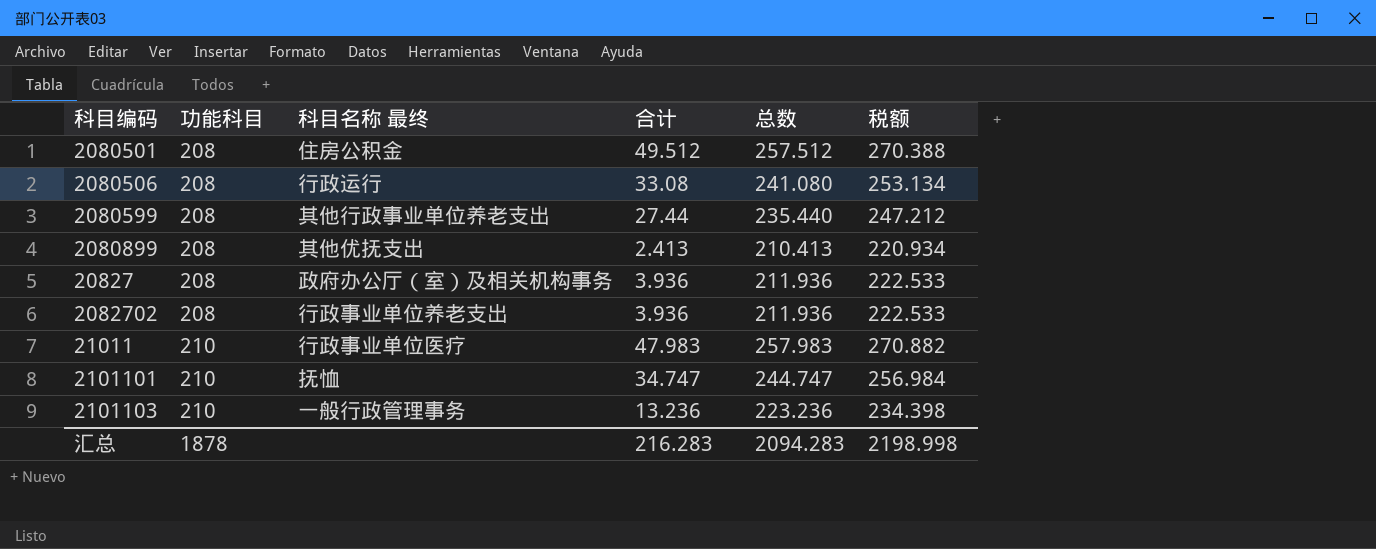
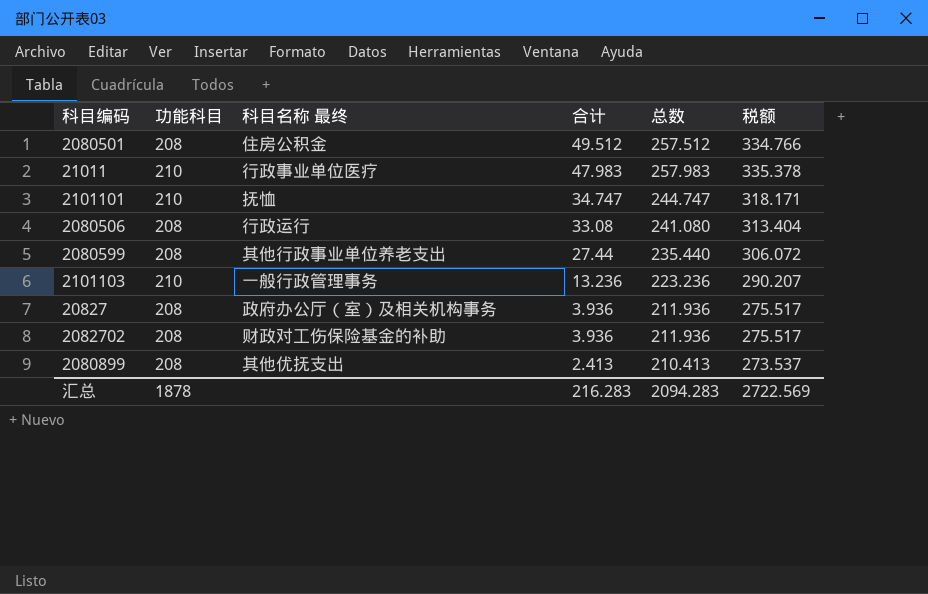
row order: 功能科目 ascending -> 合计 descending
column 税额 | formula: [总数] * 1.05 -> [总数] * 1.3
2082702 | 科目名称 最终: 行政事业单位养老支出 -> 财政对工伤保险基金的补助
汇总 | 税额: 2198.998 -> 2722.569

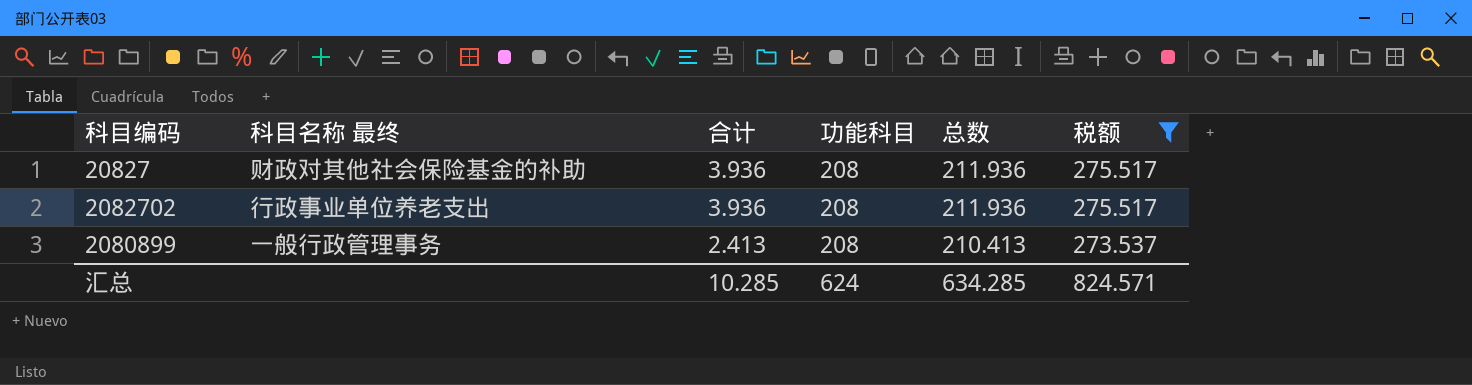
filter: none -> 税额 <= 275.517
column 功能科目 | position: 2 -> 4
20827 | 科目名称 最终: 政府办公厅（室）及相关机构事务 -> 财政对其他社会保险基金的补助
2082702 | 科目名称 最终: 财政对工伤保险基金的补助 -> 行政事业单位养老支出
2080899 | 科目名称 最终: 其他优抚支出 -> 一般行政管理事务
汇总 | 合计: 216.283 -> 10.285
汇总 | 功能科目: 1878 -> 624
汇总 | 总数: 2094.283 -> 634.285
汇总 | 税额: 2722.569 -> 824.571

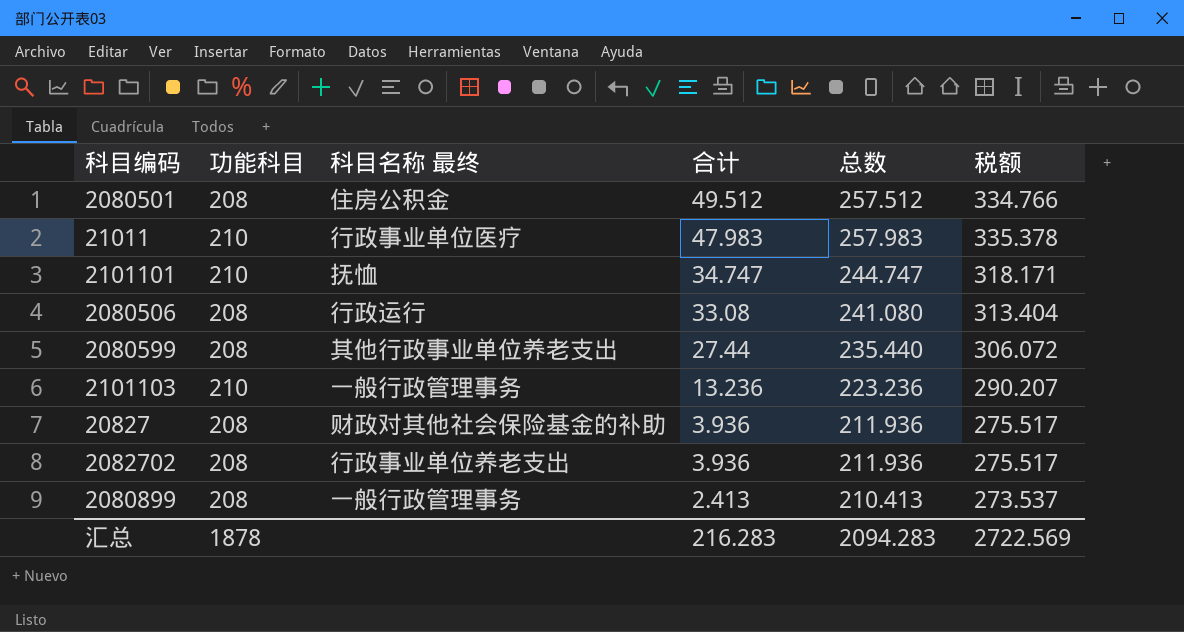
filter: 税额 <= 275.517 -> none
column 功能科目 | position: 4 -> 2
汇总 | 功能科目: 624 -> 1878
汇总 | 合计: 10.285 -> 216.283
汇总 | 总数: 634.285 -> 2094.283
汇总 | 税额: 824.571 -> 2722.569

